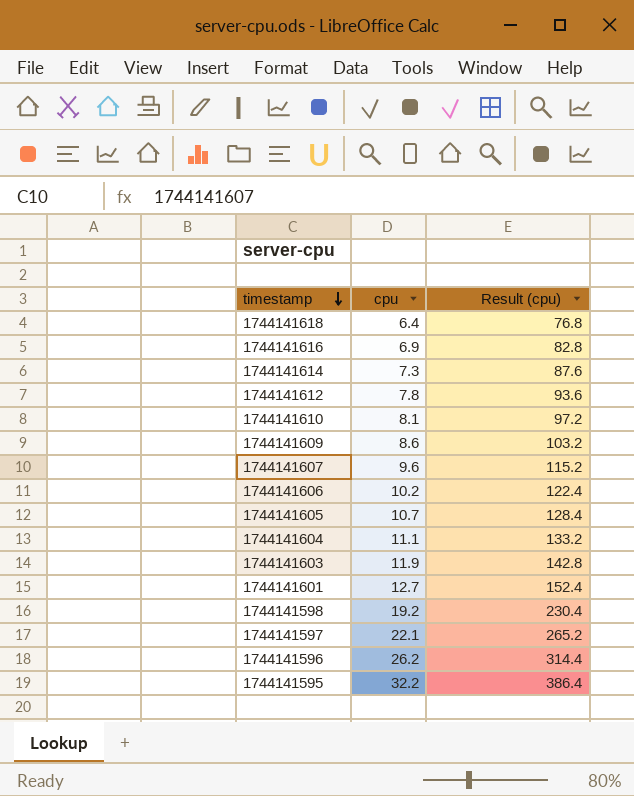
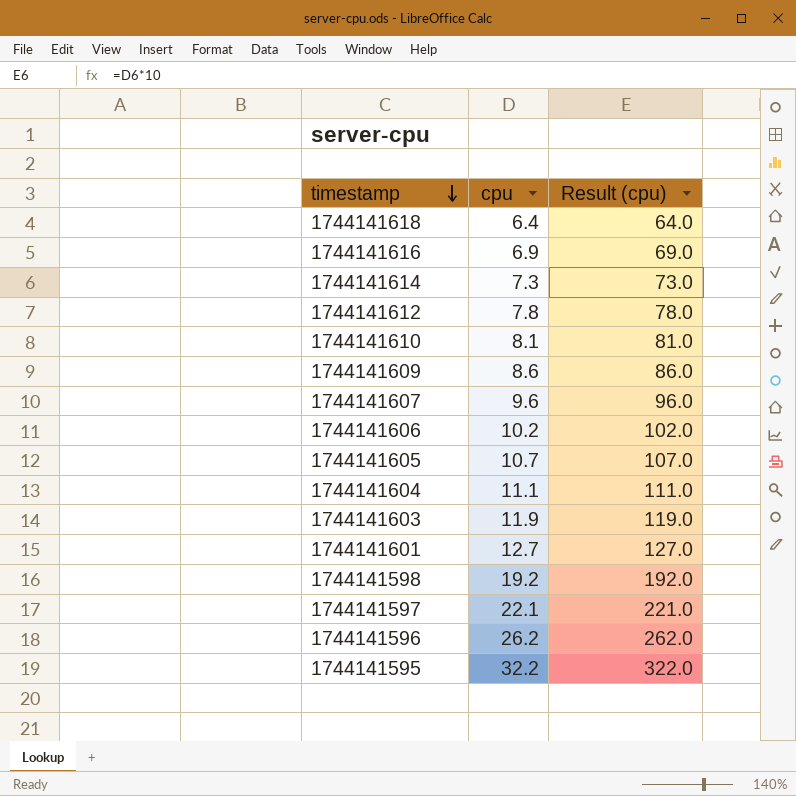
column Result (cpu) | formula: [cpu] * 12 -> [cpu] * 10

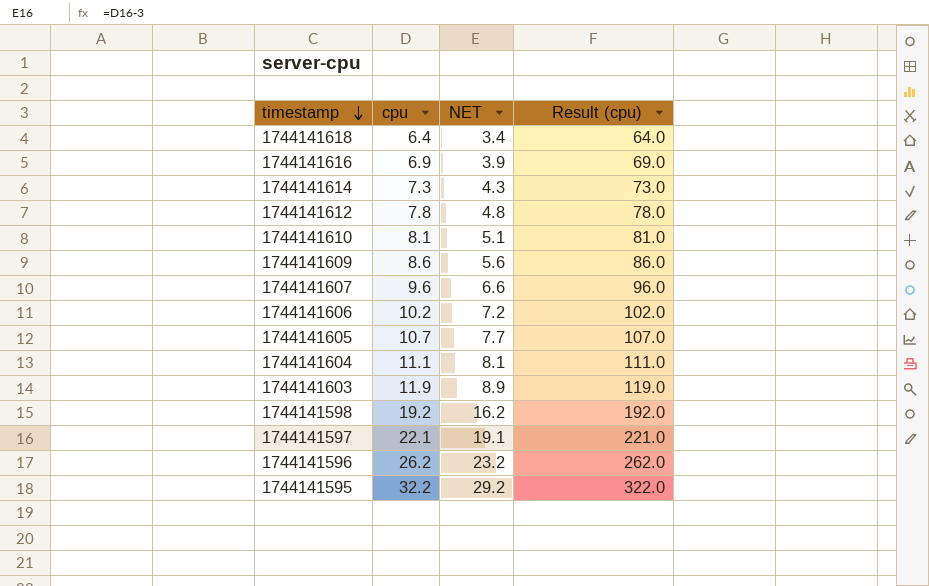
column NET | formula: none -> [cpu] - 3
row 1744141601: 12.7 | 127.0 -> none

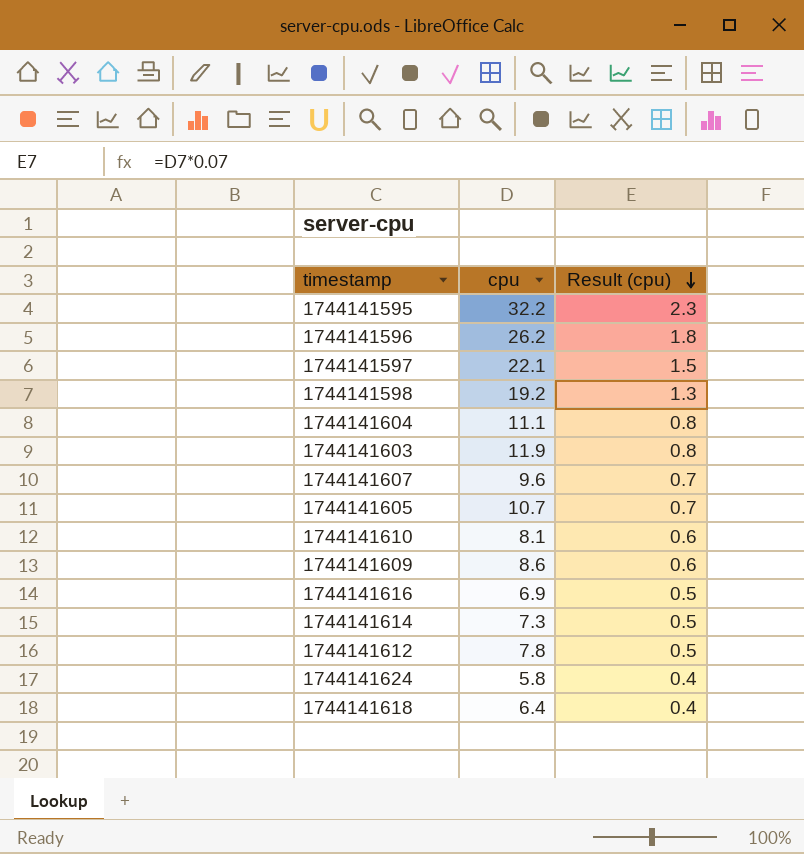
row order: timestamp descending -> Result (cpu) descending
column NET | formula: [cpu] - 3 -> none
column Result (cpu) | formula: [cpu] * 10 -> [cpu] * 0.07
row 1744141606: 10.2 | 7.2 | 102.0 -> none
row 1744141624: none -> 5.8 | 0.4

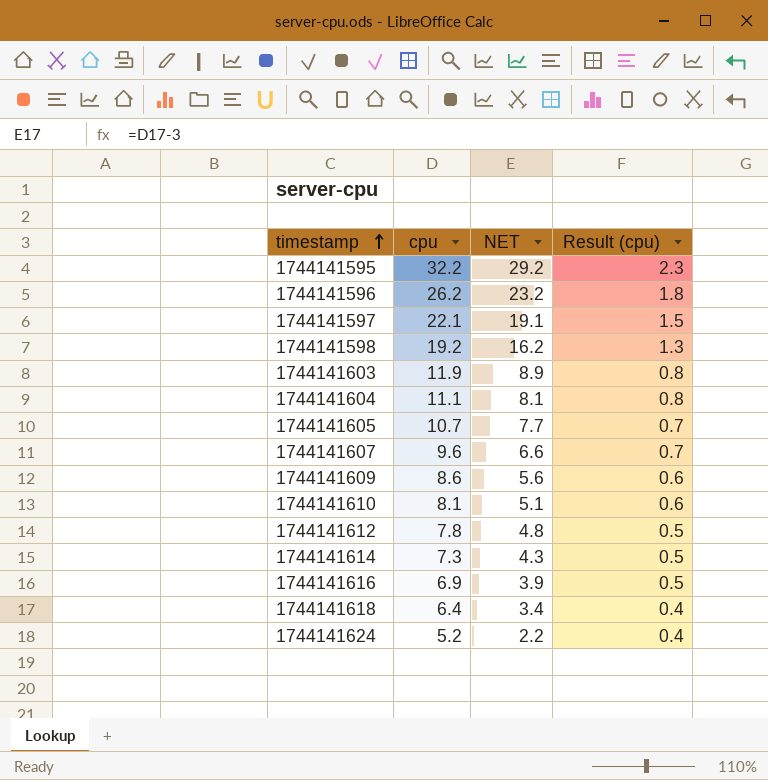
row order: Result (cpu) descending -> timestamp ascending
column NET | formula: none -> [cpu] - 3
1744141624 | cpu: 5.8 -> 5.2

